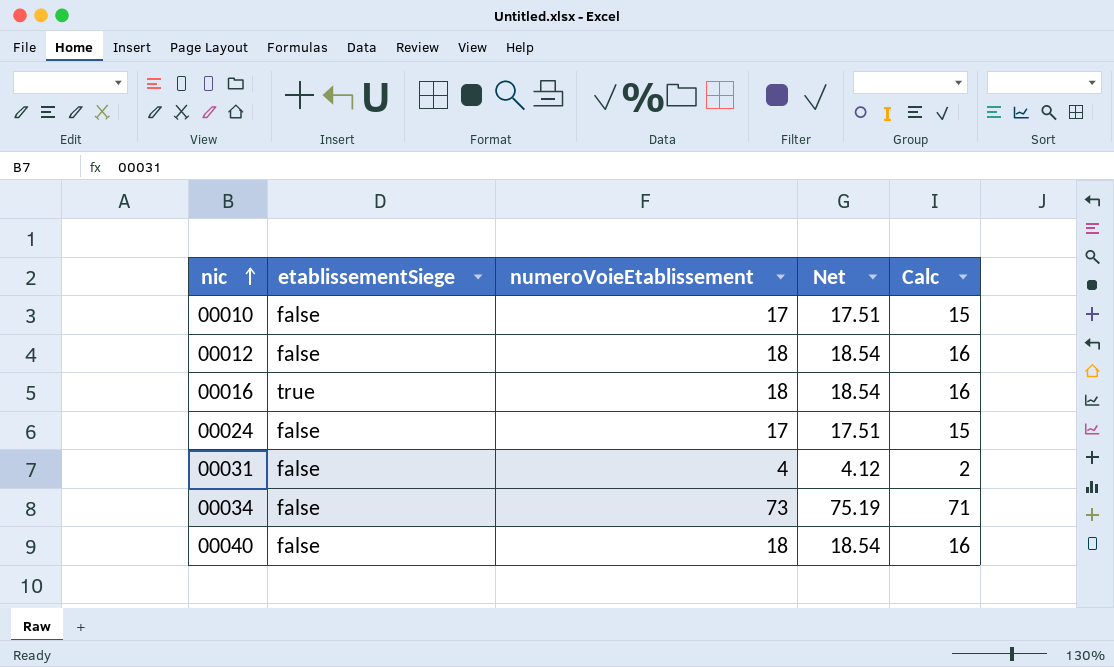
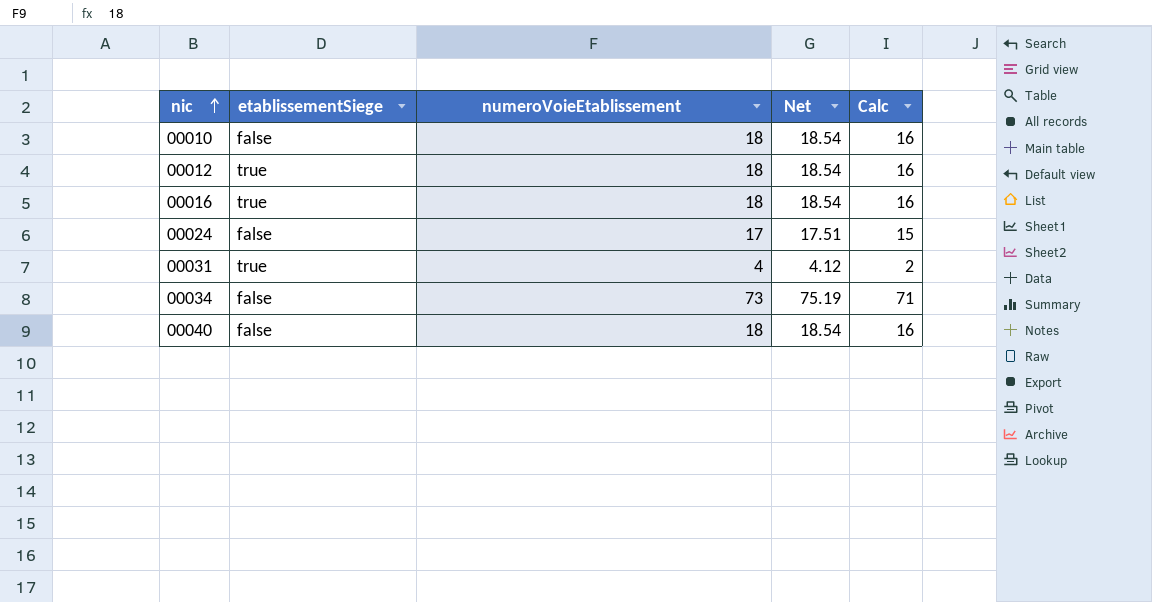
00010 | numeroVoieEtablissement: 17 -> 18
00010 | Net: 17.51 -> 18.54
00010 | Calc: 15 -> 16
00012 | etablissementSiege: false -> true
00031 | etablissementSiege: false -> true

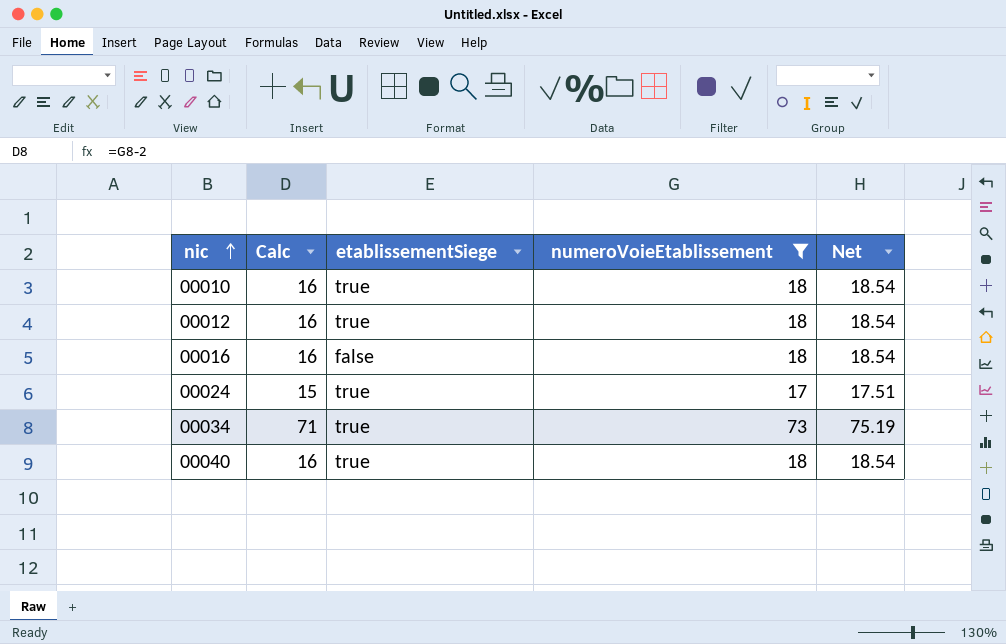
filter: none -> numeroVoieEtablissement != 4
column Calc | position: 5 -> 2
00010 | etablissementSiege: false -> true
00016 | etablissementSiege: true -> false
00024 | etablissementSiege: false -> true
00034 | etablissementSiege: false -> true
00040 | etablissementSiege: false -> true

